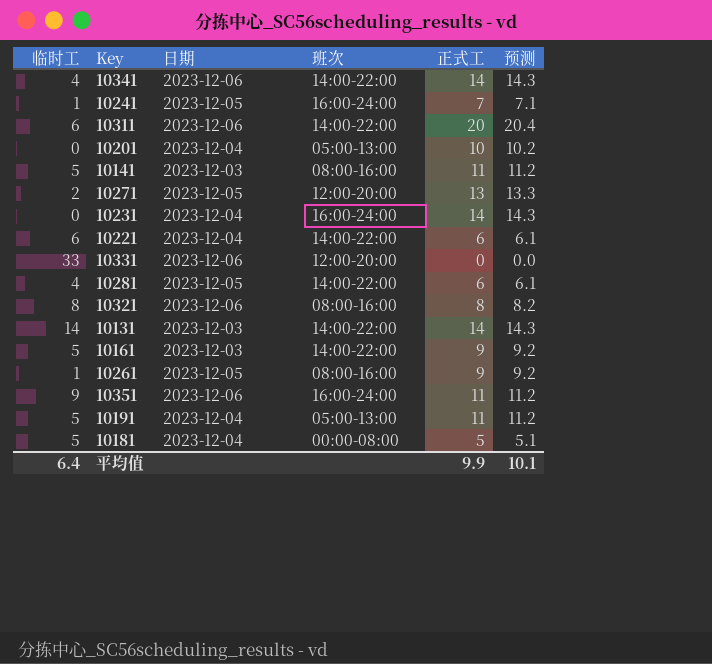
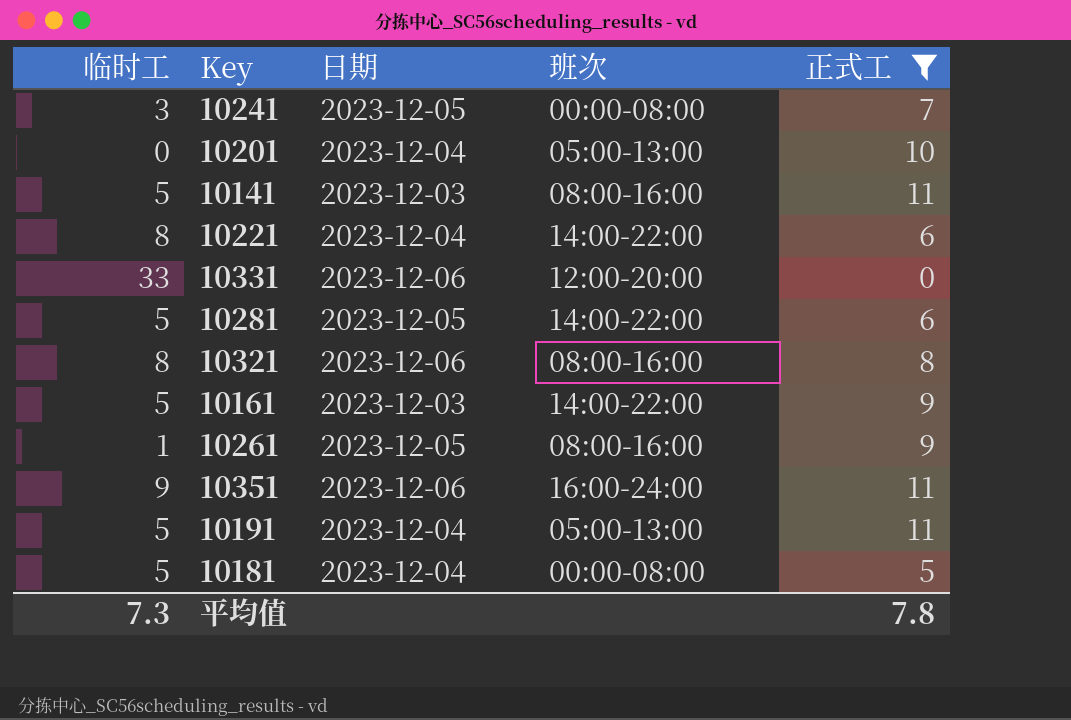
filter: none -> 正式工 <= 11
column 预测 | formula: [正式工] * 1.02 -> none
10241 | 临时工: 1 -> 3
10241 | 班次: 16:00-24:00 -> 00:00-08:00
10221 | 临时工: 6 -> 8
10281 | 临时工: 4 -> 5
平均值 | 临时工: 6.4 -> 7.3
平均值 | 正式工: 9.9 -> 7.8

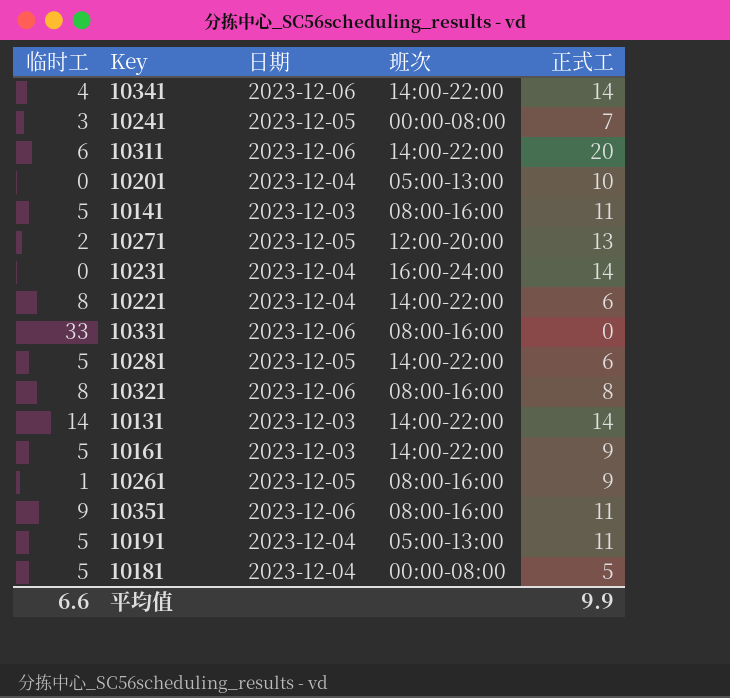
filter: 正式工 <= 11 -> none
10331 | 班次: 12:00-20:00 -> 08:00-16:00
10351 | 班次: 16:00-24:00 -> 08:00-16:00
平均值 | 临时工: 7.3 -> 6.6
平均值 | 正式工: 7.8 -> 9.9

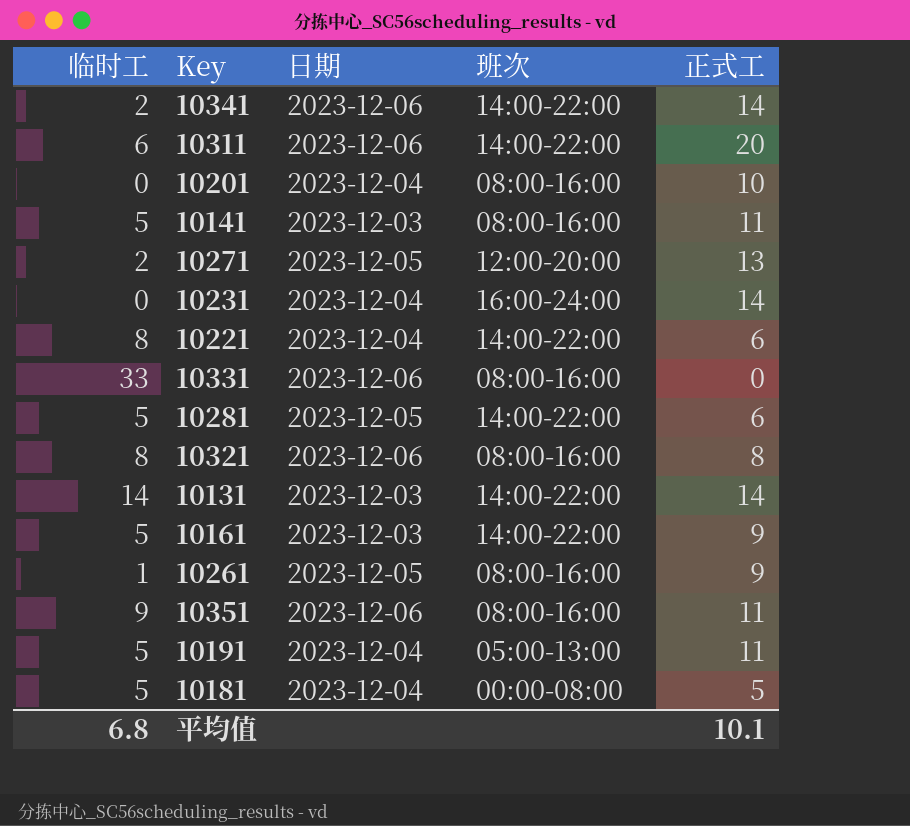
row 10241: 3 | 2023-12-05 | 00:00-08:00 | 7 -> none
10341 | 临时工: 4 -> 2
10201 | 班次: 05:00-13:00 -> 08:00-16:00
平均值 | 临时工: 6.6 -> 6.8
平均值 | 正式工: 9.9 -> 10.1

